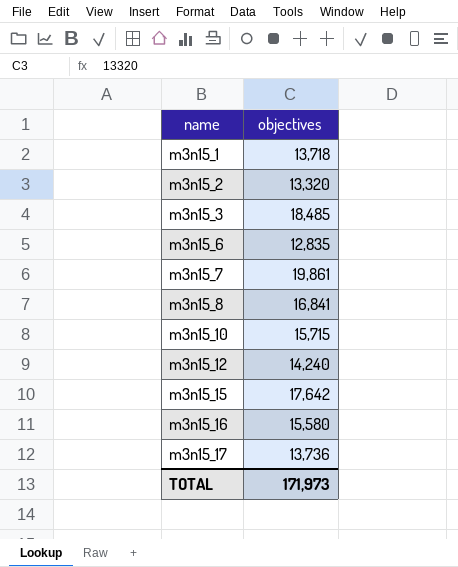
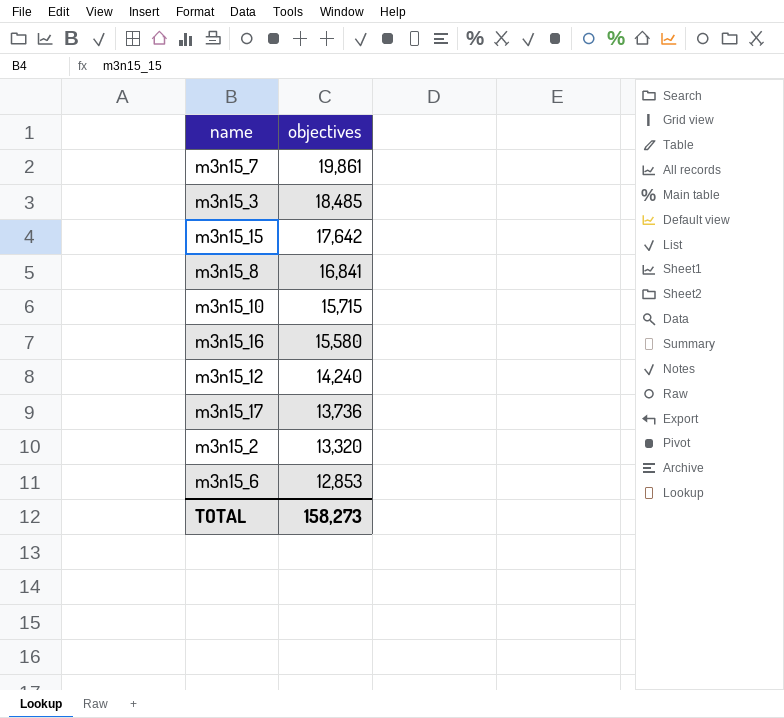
row order: name ascending -> objectives descending
row m3n15_1: 13,718 -> none
m3n15_6 | objectives: 12,835 -> 12,853
TOTAL | objectives: 171,973 -> 158,273

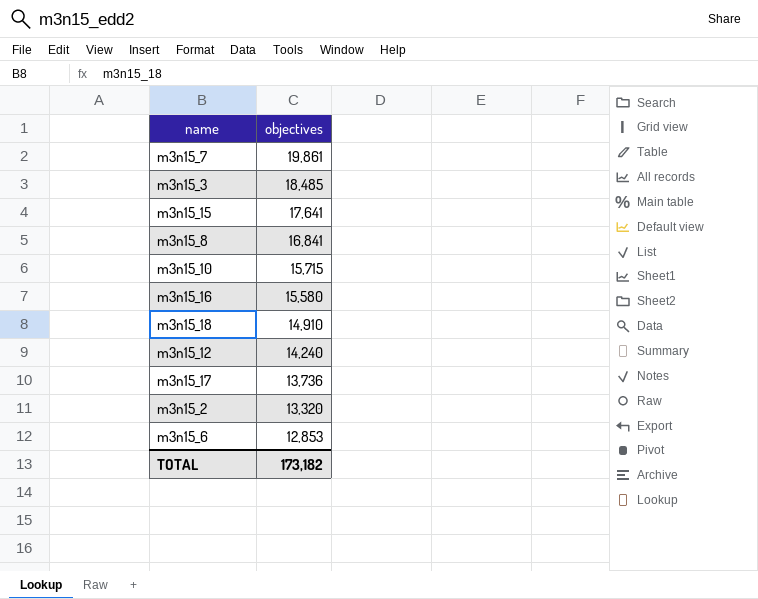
m3n15_15 | objectives: 17,642 -> 17,641
row m3n15_18: none -> 14,910
TOTAL | objectives: 158,273 -> 173,182

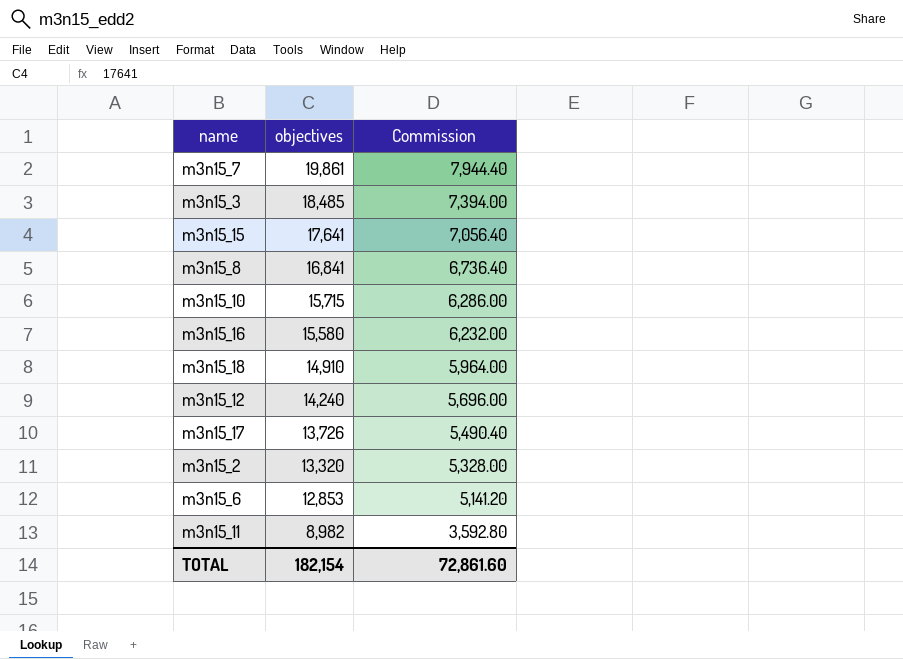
column Commission | formula: none -> [objectives] * 0.4
m3n15_17 | objectives: 13,736 -> 13,726
row m3n15_11: none -> 8,982 | 3,592.80
TOTAL | objectives: 173,182 -> 182,154

